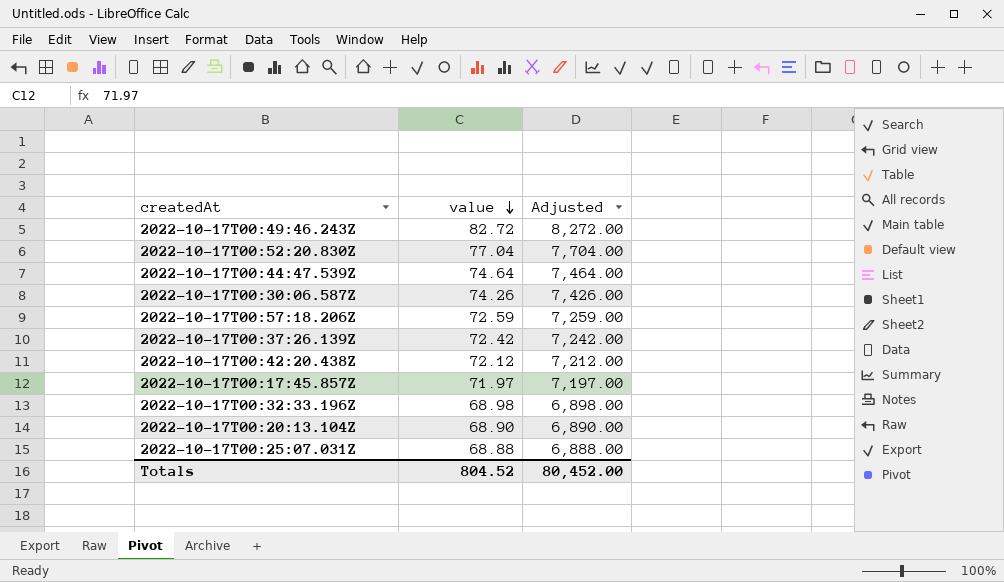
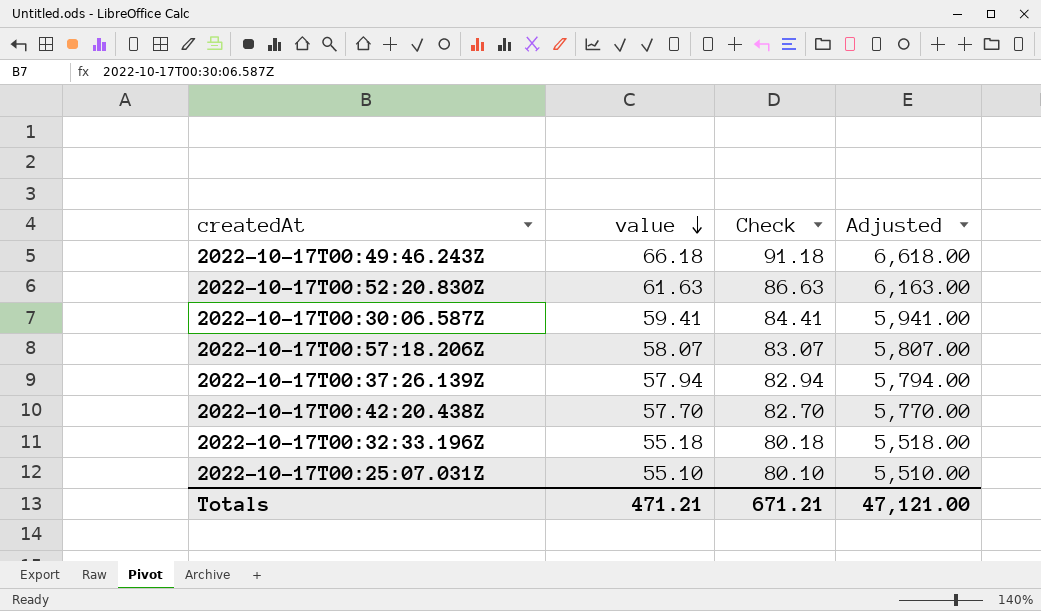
column Check | formula: none -> [value] + 25
row 2022-10-17T00:44:47.539Z: 74.64 | 7,464.00 -> none
row 2022-10-17T00:17:45.857Z: 71.97 | 7,197.00 -> none
row 2022-10-17T00:20:13.104Z: 68.90 | 6,890.00 -> none
2022-10-17T00:49:46.243Z | value: 82.72 -> 66.18
2022-10-17T00:49:46.243Z | Adjusted: 8,272.00 -> 6,618.00
2022-10-17T00:52:20.830Z | value: 77.04 -> 61.63
2022-10-17T00:52:20.830Z | Adjusted: 7,704.00 -> 6,163.00
2022-10-17T00:30:06.587Z | value: 74.26 -> 59.41
2022-10-17T00:30:06.587Z | Adjusted: 7,426.00 -> 5,941.00
2022-10-17T00:57:18.206Z | value: 72.59 -> 58.07
2022-10-17T00:57:18.206Z | Adjusted: 7,259.00 -> 5,807.00
2022-10-17T00:37:26.139Z | value: 72.42 -> 57.94
2022-10-17T00:37:26.139Z | Adjusted: 7,242.00 -> 5,794.00
2022-10-17T00:42:20.438Z | value: 72.12 -> 57.70
2022-10-17T00:42:20.438Z | Adjusted: 7,212.00 -> 5,770.00
2022-10-17T00:32:33.196Z | value: 68.98 -> 55.18
2022-10-17T00:32:33.196Z | Adjusted: 6,898.00 -> 5,518.00
2022-10-17T00:25:07.031Z | value: 68.88 -> 55.10
2022-10-17T00:25:07.031Z | Adjusted: 6,888.00 -> 5,510.00
Totals | value: 804.52 -> 471.21
Totals | Adjusted: 80,452.00 -> 47,121.00

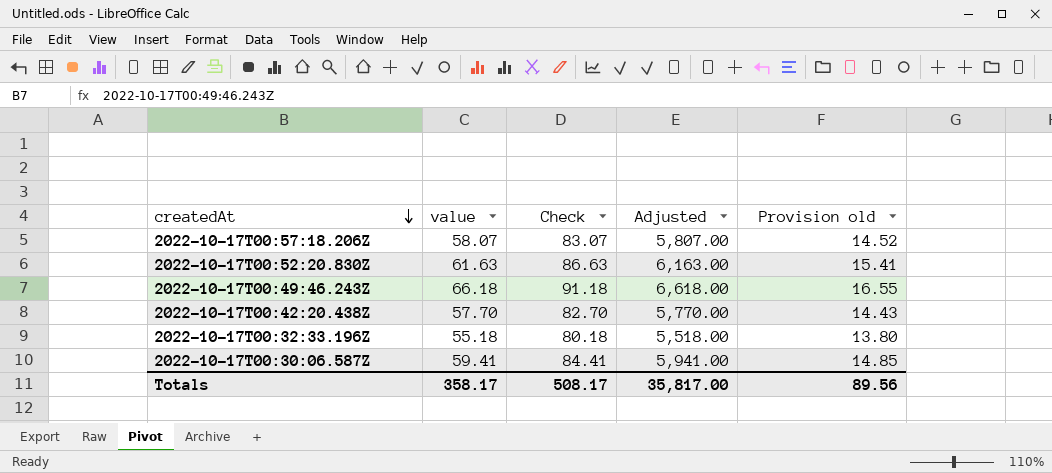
row order: value descending -> createdAt descending
column Provision old | formula: none -> [value] * 0.25
row 2022-10-17T00:37:26.139Z: 57.94 | 82.94 | 5,794.00 -> none
row 2022-10-17T00:25:07.031Z: 55.10 | 80.10 | 5,510.00 -> none
Totals | value: 471.21 -> 358.17
Totals | Check: 671.21 -> 508.17
Totals | Adjusted: 47,121.00 -> 35,817.00

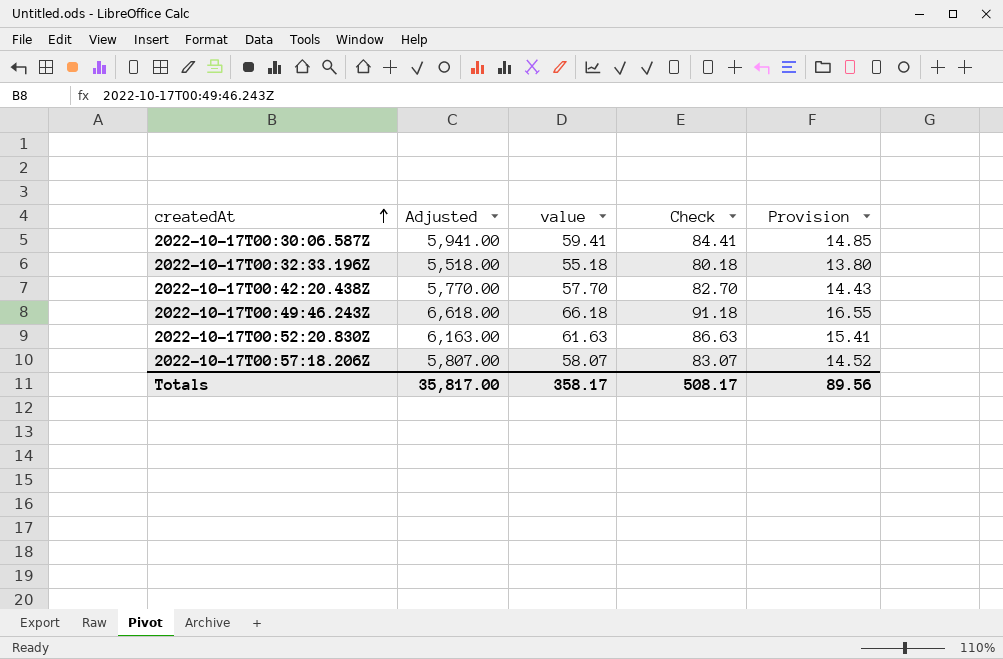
row order: createdAt descending -> createdAt ascending
column Adjusted | position: 4 -> 2
column name: Provision old -> Provision

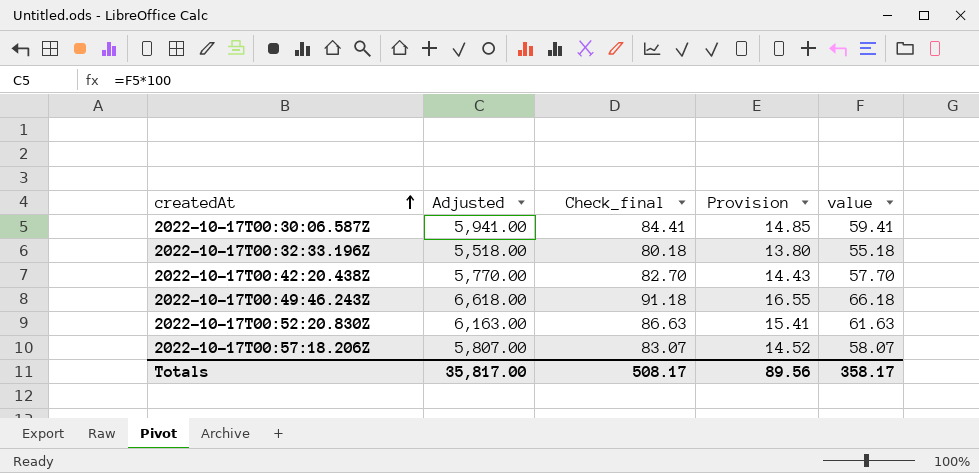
column name: Check -> Check_final
column value | position: 3 -> 5

